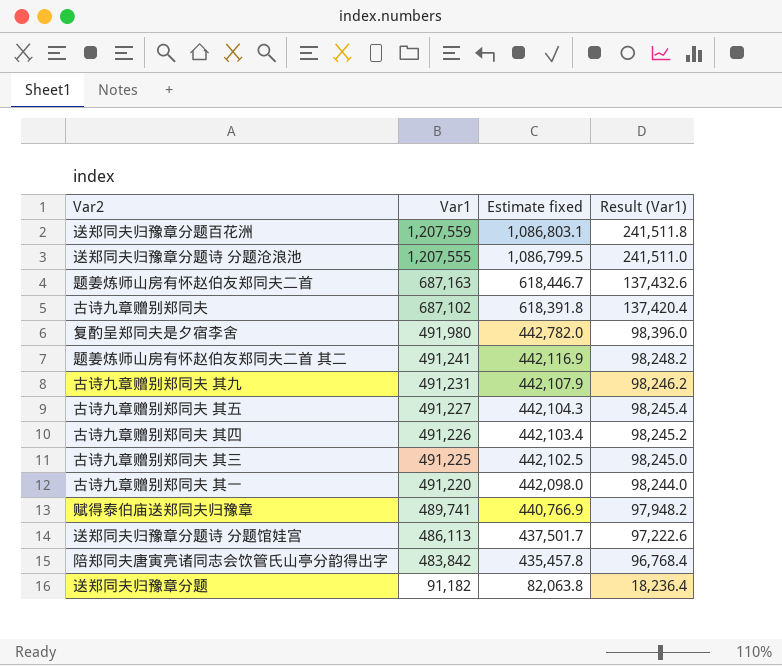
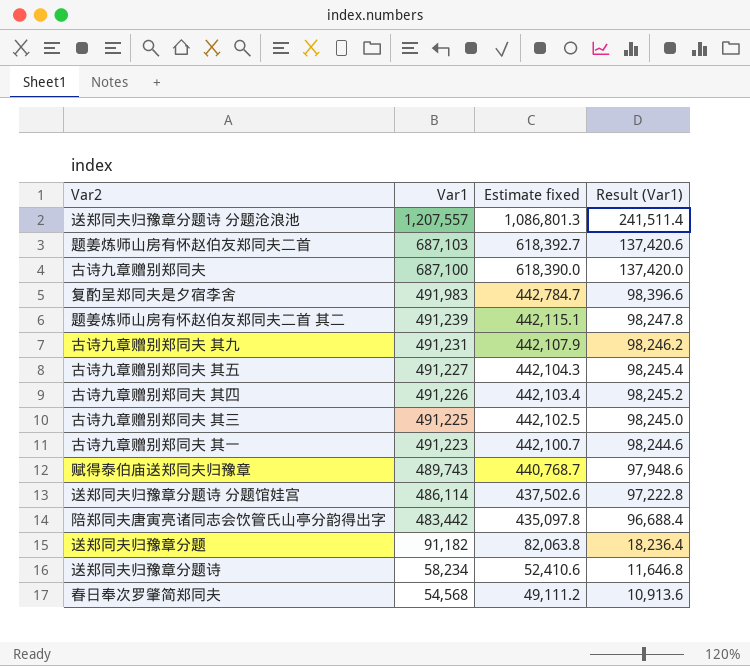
row 送郑同夫归豫章分题百花洲: 1,207,559 | 1,086,803.1 | 241,511.8 -> none
送郑同夫归豫章分题诗 分题沧浪池 | Var1: 1,207,555 -> 1,207,557
送郑同夫归豫章分题诗 分题沧浪池 | Estimate fixed: 1,086,799.5 -> 1,086,801.3
送郑同夫归豫章分题诗 分题沧浪池 | Result (Var1): 241,511.0 -> 241,511.4
题姜炼师山房有怀赵伯友郑同夫二首 | Var1: 687,163 -> 687,103
题姜炼师山房有怀赵伯友郑同夫二首 | Estimate fixed: 618,446.7 -> 618,392.7
题姜炼师山房有怀赵伯友郑同夫二首 | Result (Var1): 137,432.6 -> 137,420.6
古诗九章赠别郑同夫 | Var1: 687,102 -> 687,100
古诗九章赠别郑同夫 | Estimate fixed: 618,391.8 -> 618,390.0
古诗九章赠别郑同夫 | Result (Var1): 137,420.4 -> 137,420.0
复酌呈郑同夫是夕宿李舍 | Var1: 491,980 -> 491,983
复酌呈郑同夫是夕宿李舍 | Estimate fixed: 442,782.0 -> 442,784.7
复酌呈郑同夫是夕宿李舍 | Result (Var1): 98,396.0 -> 98,396.6
题姜炼师山房有怀赵伯友郑同夫二首 其二 | Var1: 491,241 -> 491,239
题姜炼师山房有怀赵伯友郑同夫二首 其二 | Estimate fixed: 442,116.9 -> 442,115.1
题姜炼师山房有怀赵伯友郑同夫二首 其二 | Result (Var1): 98,248.2 -> 98,247.8
古诗九章赠别郑同夫 其一 | Var1: 491,220 -> 491,223
古诗九章赠别郑同夫 其一 | Estimate fixed: 442,098.0 -> 442,100.7
古诗九章赠别郑同夫 其一 | Result (Var1): 98,244.0 -> 98,244.6
赋得泰伯庙送郑同夫归豫章 | Var1: 489,741 -> 489,743
赋得泰伯庙送郑同夫归豫章 | Estimate fixed: 440,766.9 -> 440,768.7
赋得泰伯庙送郑同夫归豫章 | Result (Var1): 97,948.2 -> 97,948.6
送郑同夫归豫章分题诗 分题馆娃宫 | Var1: 486,113 -> 486,114
送郑同夫归豫章分题诗 分题馆娃宫 | Estimate fixed: 437,501.7 -> 437,502.6
送郑同夫归豫章分题诗 分题馆娃宫 | Result (Var1): 97,222.6 -> 97,222.8
陪郑同夫唐寅亮诸同志会饮管氏山亭分韵得出字 | Var1: 483,842 -> 483,442
陪郑同夫唐寅亮诸同志会饮管氏山亭分韵得出字 | Estimate fixed: 435,457.8 -> 435,097.8
陪郑同夫唐寅亮诸同志会饮管氏山亭分韵得出字 | Result (Var1): 96,768.4 -> 96,688.4
row 送郑同夫归豫章分题诗: none -> 58,234 | 52,410.6 | 11,646.8
row 春日奉次罗肇简郑同夫: none -> 54,568 | 49,111.2 | 10,913.6

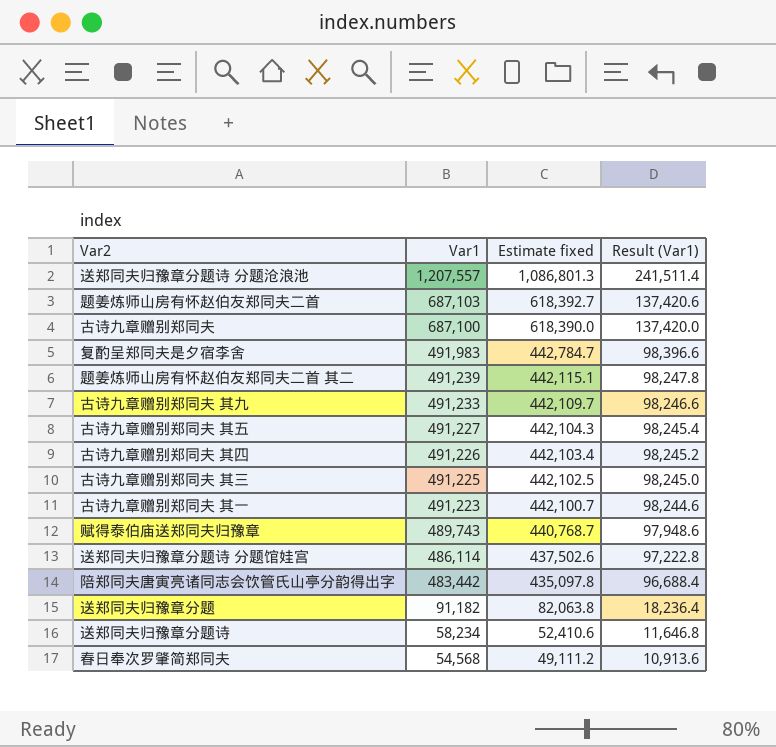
古诗九章赠别郑同夫 其九 | Var1: 491,231 -> 491,233
古诗九章赠别郑同夫 其九 | Estimate fixed: 442,107.9 -> 442,109.7
古诗九章赠别郑同夫 其九 | Result (Var1): 98,246.2 -> 98,246.6

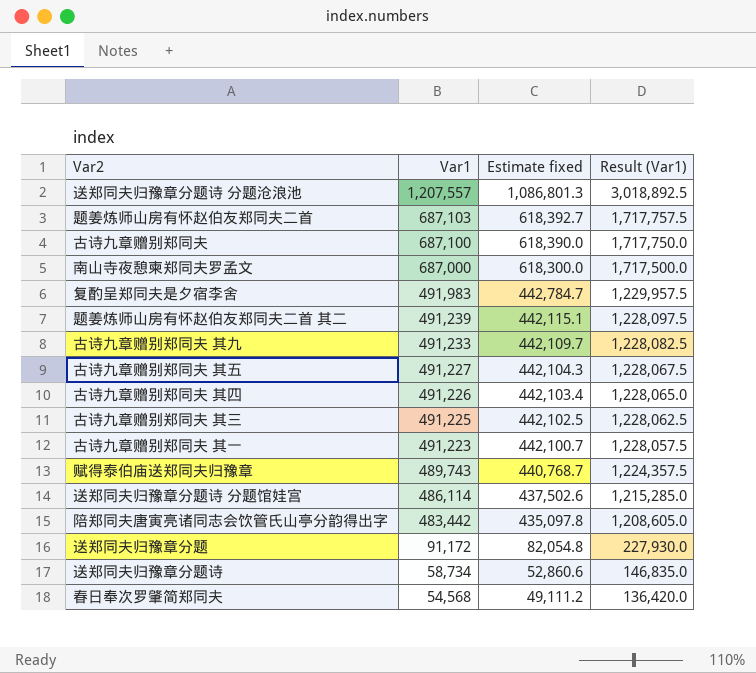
column Result (Var1) | formula: [Var1] * 0.2 -> [Var1] * 2.5
row 南山寺夜憩柬郑同夫罗孟文: none -> 687,000 | 618,300.0 | 1,717,500.0
送郑同夫归豫章分题 | Var1: 91,182 -> 91,172
送郑同夫归豫章分题 | Estimate fixed: 82,063.8 -> 82,054.8
送郑同夫归豫章分题诗 | Var1: 58,234 -> 58,734
送郑同夫归豫章分题诗 | Estimate fixed: 52,410.6 -> 52,860.6

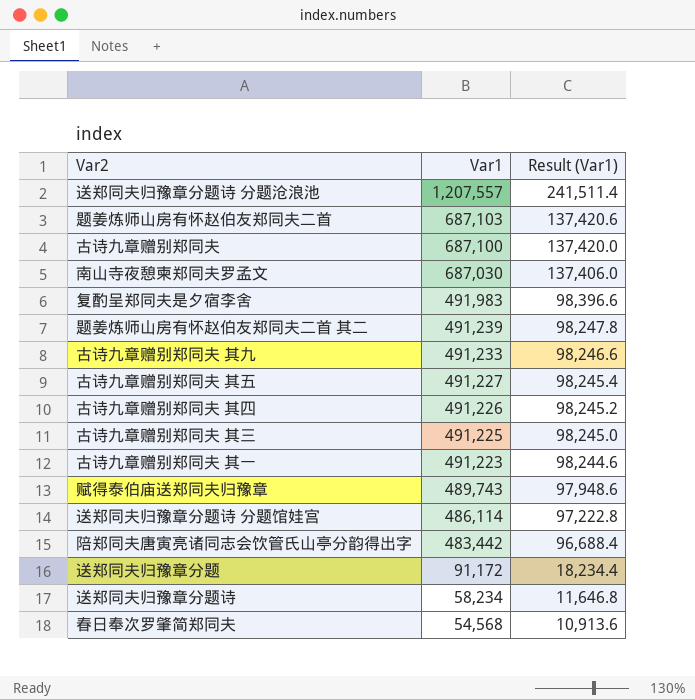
column Estimate fixed | formula: [Var1] * 0.9 -> none
column Result (Var1) | formula: [Var1] * 2.5 -> [Var1] * 0.2
南山寺夜憩柬郑同夫罗孟文 | Var1: 687,000 -> 687,030
送郑同夫归豫章分题诗 | Var1: 58,734 -> 58,234

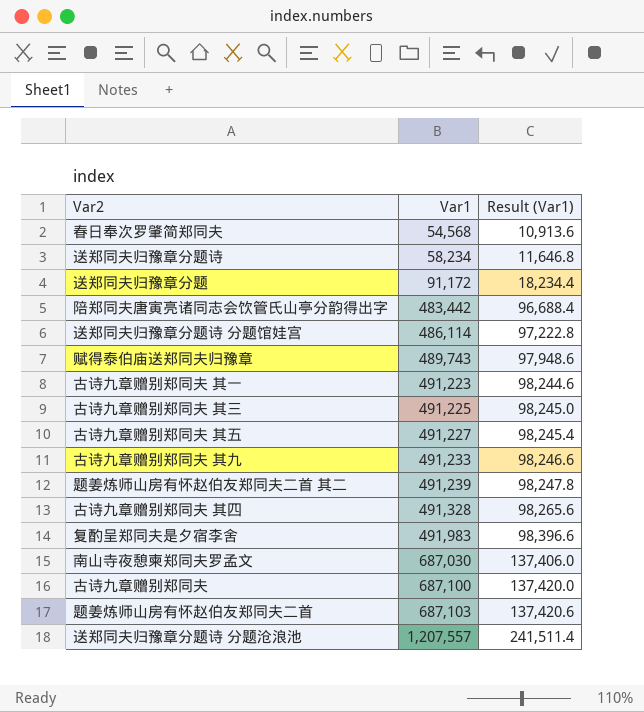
row order: Var1 descending -> Var1 ascending
古诗九章赠别郑同夫 其四 | Var1: 491,226 -> 491,328
古诗九章赠别郑同夫 其四 | Result (Var1): 98,245.2 -> 98,265.6

